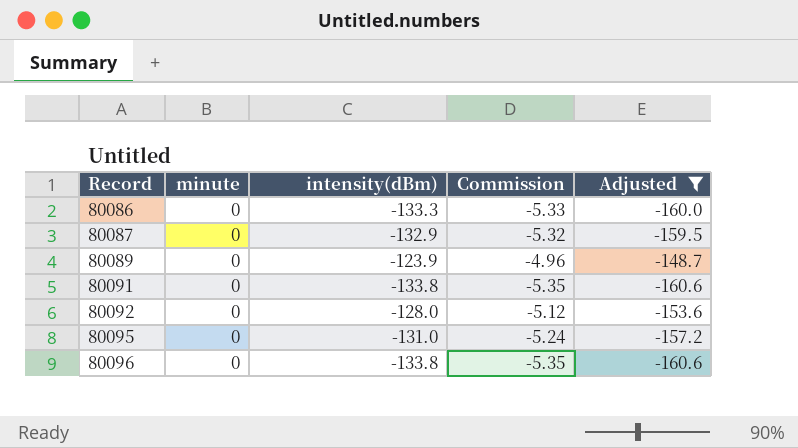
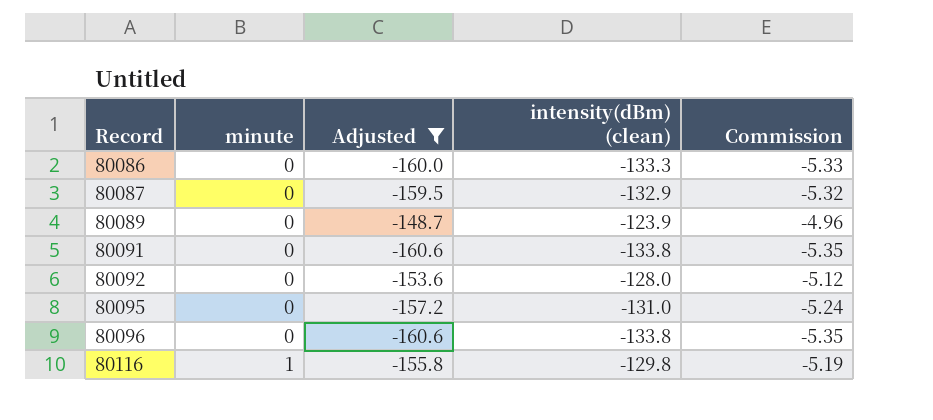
column Adjusted | position: 5 -> 3
column name: intensity(dBm) -> intensity(dBm) (clean)
row 80116: none -> 1 | -155.8 | -129.8 | -5.19

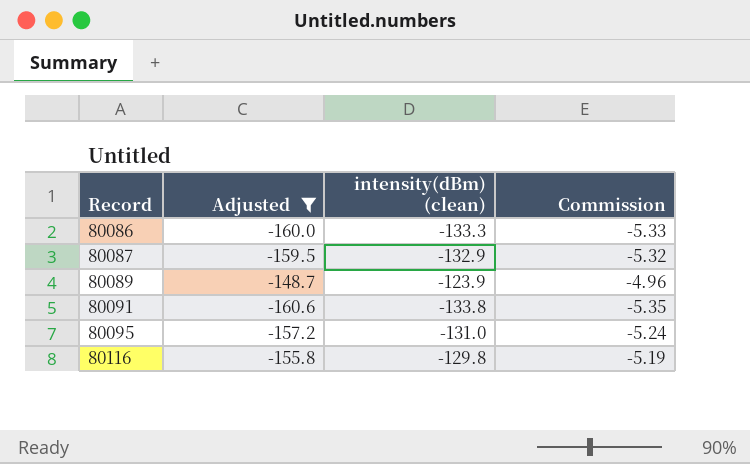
column minute | position: 2 -> none
row 80092: 0 | -153.6 | -128.0 | -5.12 -> none
row 80096: 0 | -160.6 | -133.8 | -5.35 -> none

